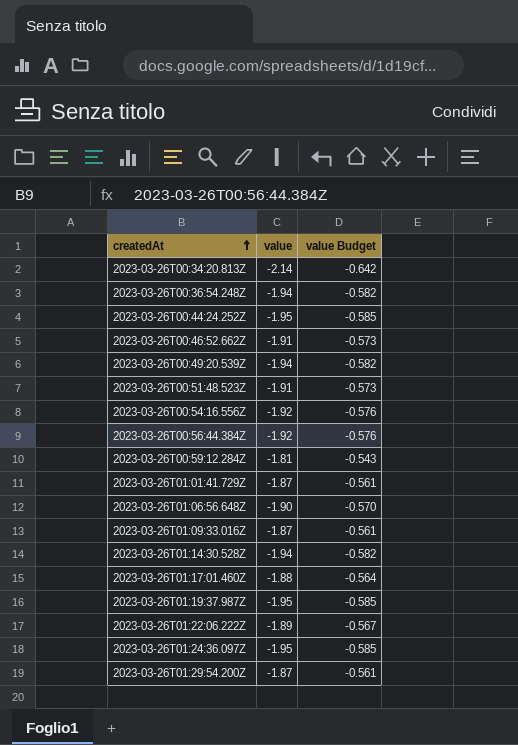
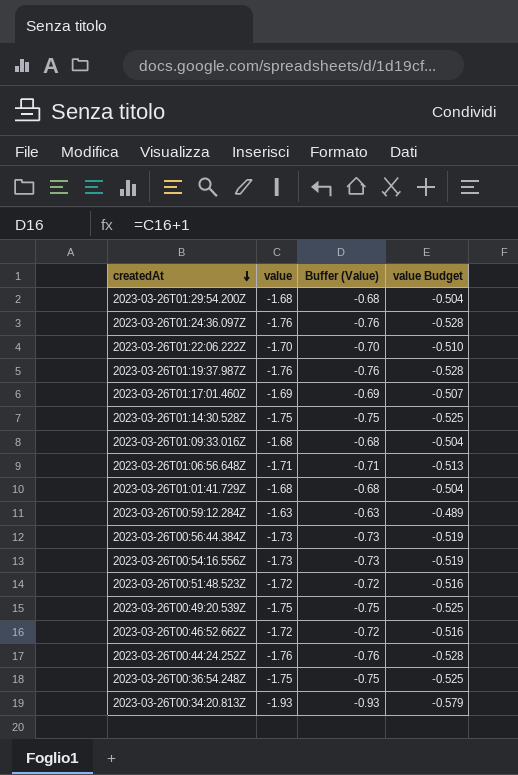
row order: createdAt ascending -> createdAt descending
column Buffer (Value) | formula: none -> [value] + 1
2023-03-26T01:29:54.200Z | value: -1.87 -> -1.68
2023-03-26T01:29:54.200Z | value Budget: -0.561 -> -0.504
2023-03-26T01:24:36.097Z | value: -1.95 -> -1.76
2023-03-26T01:24:36.097Z | value Budget: -0.585 -> -0.528
2023-03-26T01:22:06.222Z | value: -1.89 -> -1.70
2023-03-26T01:22:06.222Z | value Budget: -0.567 -> -0.510
2023-03-26T01:19:37.987Z | value: -1.95 -> -1.76
2023-03-26T01:19:37.987Z | value Budget: -0.585 -> -0.528
2023-03-26T01:17:01.460Z | value: -1.88 -> -1.69
2023-03-26T01:17:01.460Z | value Budget: -0.564 -> -0.507
2023-03-26T01:14:30.528Z | value: -1.94 -> -1.75
2023-03-26T01:14:30.528Z | value Budget: -0.582 -> -0.525
2023-03-26T01:09:33.016Z | value: -1.87 -> -1.68
2023-03-26T01:09:33.016Z | value Budget: -0.561 -> -0.504
2023-03-26T01:06:56.648Z | value: -1.90 -> -1.71
2023-03-26T01:06:56.648Z | value Budget: -0.570 -> -0.513
2023-03-26T01:01:41.729Z | value: -1.87 -> -1.68
2023-03-26T01:01:41.729Z | value Budget: -0.561 -> -0.504
2023-03-26T00:59:12.284Z | value: -1.81 -> -1.63
2023-03-26T00:59:12.284Z | value Budget: -0.543 -> -0.489
2023-03-26T00:56:44.384Z | value: -1.92 -> -1.73
2023-03-26T00:56:44.384Z | value Budget: -0.576 -> -0.519
2023-03-26T00:54:16.556Z | value: -1.92 -> -1.73
2023-03-26T00:54:16.556Z | value Budget: -0.576 -> -0.519
2023-03-26T00:51:48.523Z | value: -1.91 -> -1.72
2023-03-26T00:51:48.523Z | value Budget: -0.573 -> -0.516
2023-03-26T00:49:20.539Z | value: -1.94 -> -1.75
2023-03-26T00:49:20.539Z | value Budget: -0.582 -> -0.525
2023-03-26T00:46:52.662Z | value: -1.91 -> -1.72
2023-03-26T00:46:52.662Z | value Budget: -0.573 -> -0.516
2023-03-26T00:44:24.252Z | value: -1.95 -> -1.76
2023-03-26T00:44:24.252Z | value Budget: -0.585 -> -0.528
2023-03-26T00:36:54.248Z | value: -1.94 -> -1.75
2023-03-26T00:36:54.248Z | value Budget: -0.582 -> -0.525
2023-03-26T00:34:20.813Z | value: -2.14 -> -1.93
2023-03-26T00:34:20.813Z | value Budget: -0.642 -> -0.579

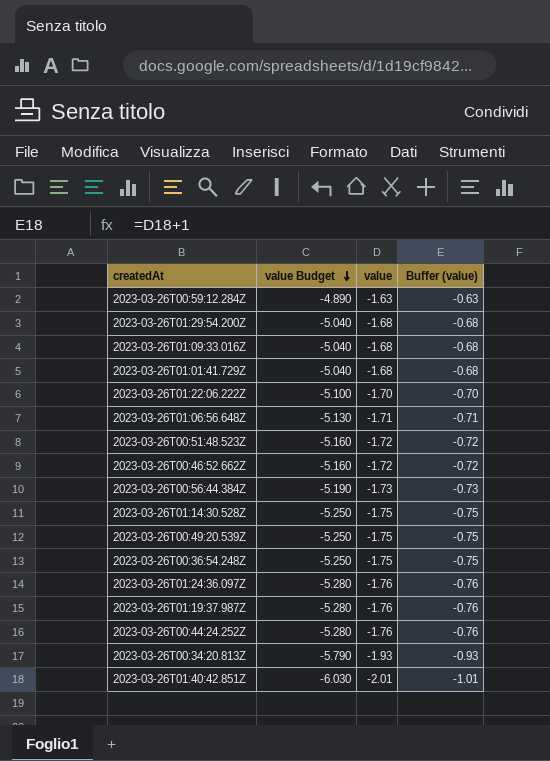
row order: createdAt descending -> value Budget descending
column value Budget | formula: [value] * 0.3 -> [value] * 3
column value Budget | position: 4 -> 2
column name: Buffer (Value) -> Buffer (value)
row 2023-03-26T01:17:01.460Z: -1.69 | -0.69 | -0.507 -> none
row 2023-03-26T00:54:16.556Z: -1.73 | -0.73 | -0.519 -> none
row 2023-03-26T01:40:42.851Z: none -> -6.030 | -2.01 | -1.01

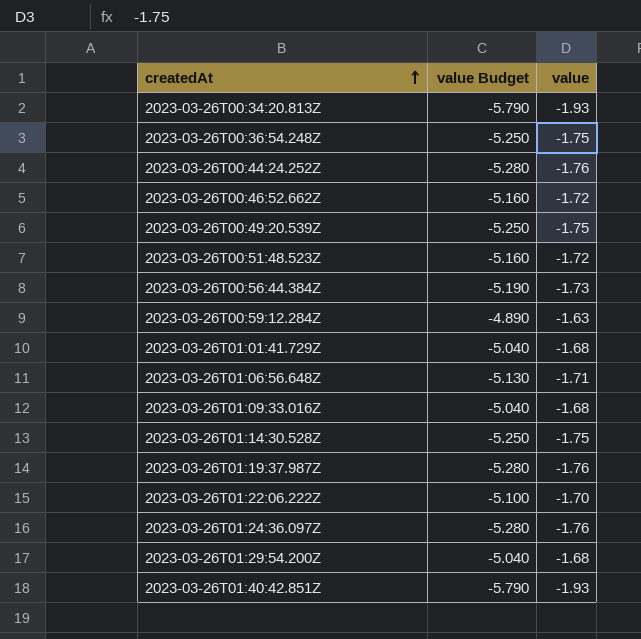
row order: value Budget descending -> createdAt ascending
column Buffer (value) | formula: [value] + 1 -> none
2023-03-26T01:40:42.851Z | value Budget: -6.030 -> -5.790
2023-03-26T01:40:42.851Z | value: -2.01 -> -1.93

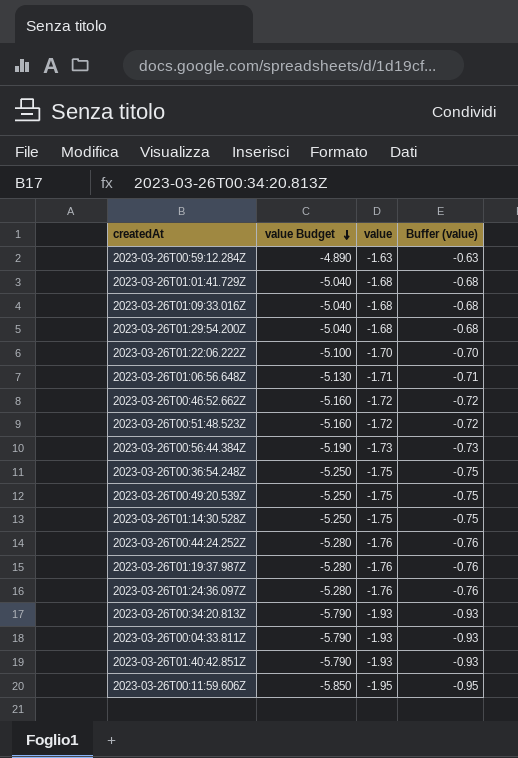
row order: createdAt ascending -> value Budget descending
column Buffer (value) | formula: none -> [value] + 1
row 2023-03-26T00:04:33.811Z: none -> -5.790 | -1.93 | -0.93
row 2023-03-26T00:11:59.606Z: none -> -5.850 | -1.95 | -0.95

